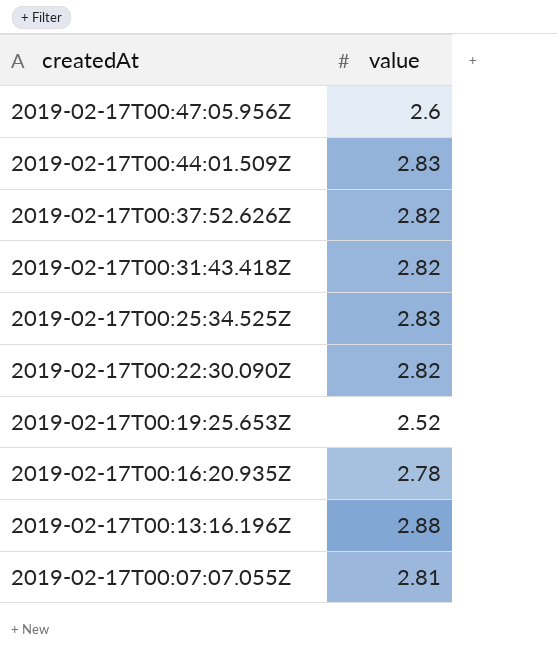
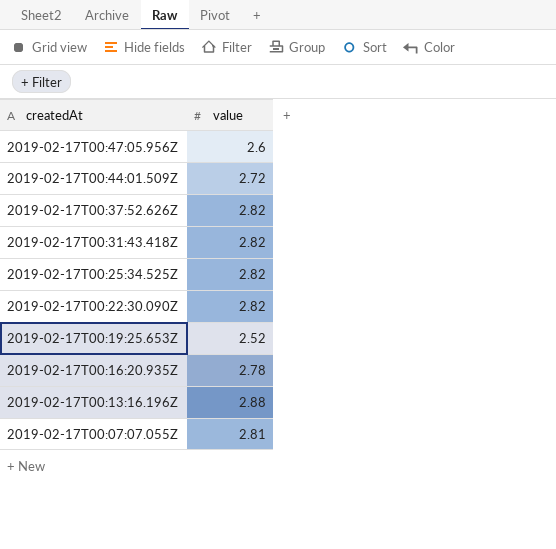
2019-02-17T00:44:01.509Z | value: 2.83 -> 2.72
2019-02-17T00:25:34.525Z | value: 2.83 -> 2.82

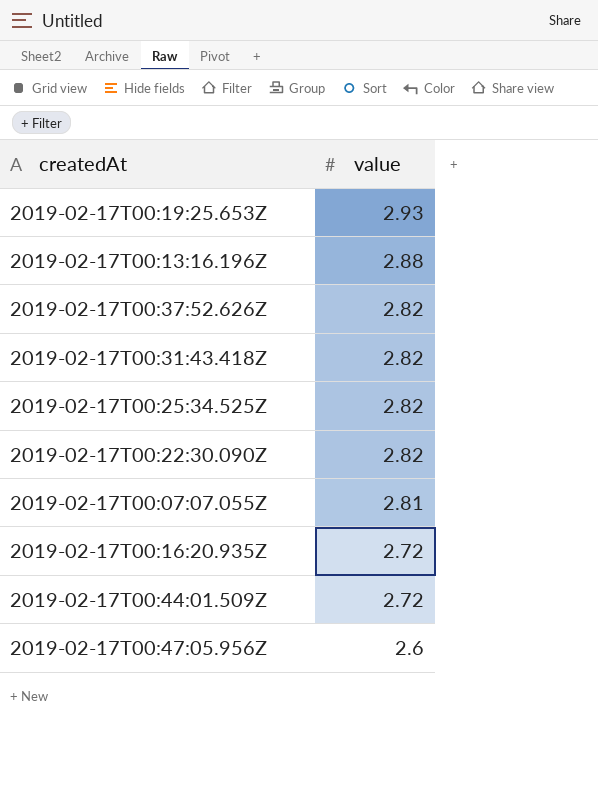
row order: createdAt descending -> value descending
2019-02-17T00:19:25.653Z | value: 2.52 -> 2.93
2019-02-17T00:16:20.935Z | value: 2.78 -> 2.72

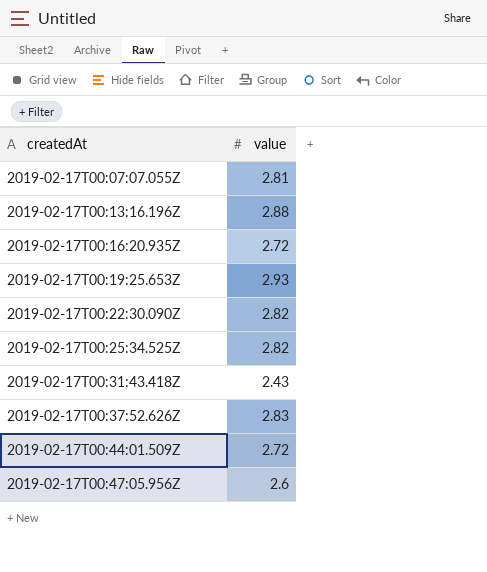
row order: value descending -> createdAt ascending
2019-02-17T00:31:43.418Z | value: 2.82 -> 2.43
2019-02-17T00:37:52.626Z | value: 2.82 -> 2.83

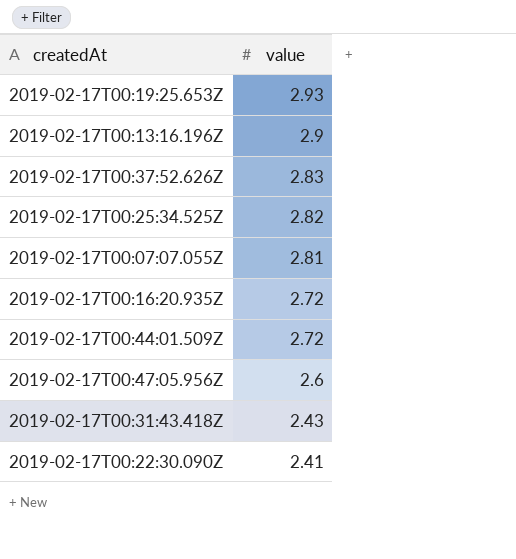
row order: createdAt ascending -> value descending
2019-02-17T00:13:16.196Z | value: 2.88 -> 2.9
2019-02-17T00:22:30.090Z | value: 2.82 -> 2.41

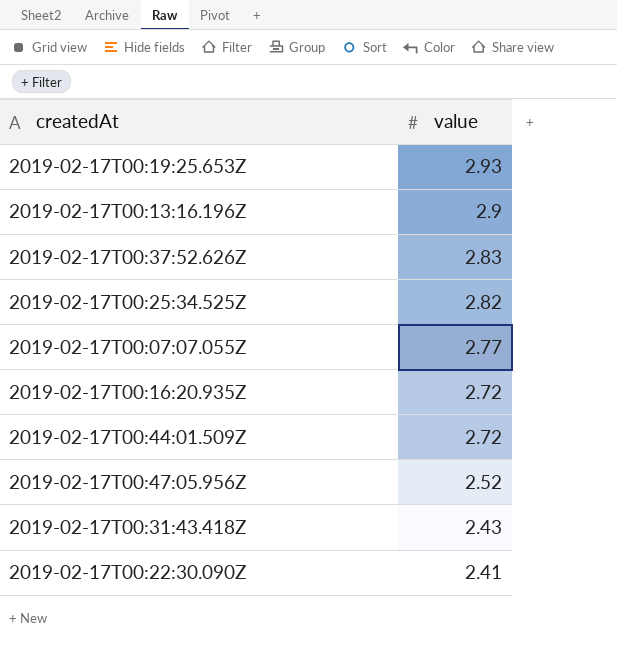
2019-02-17T00:07:07.055Z | value: 2.81 -> 2.77
2019-02-17T00:47:05.956Z | value: 2.6 -> 2.52

